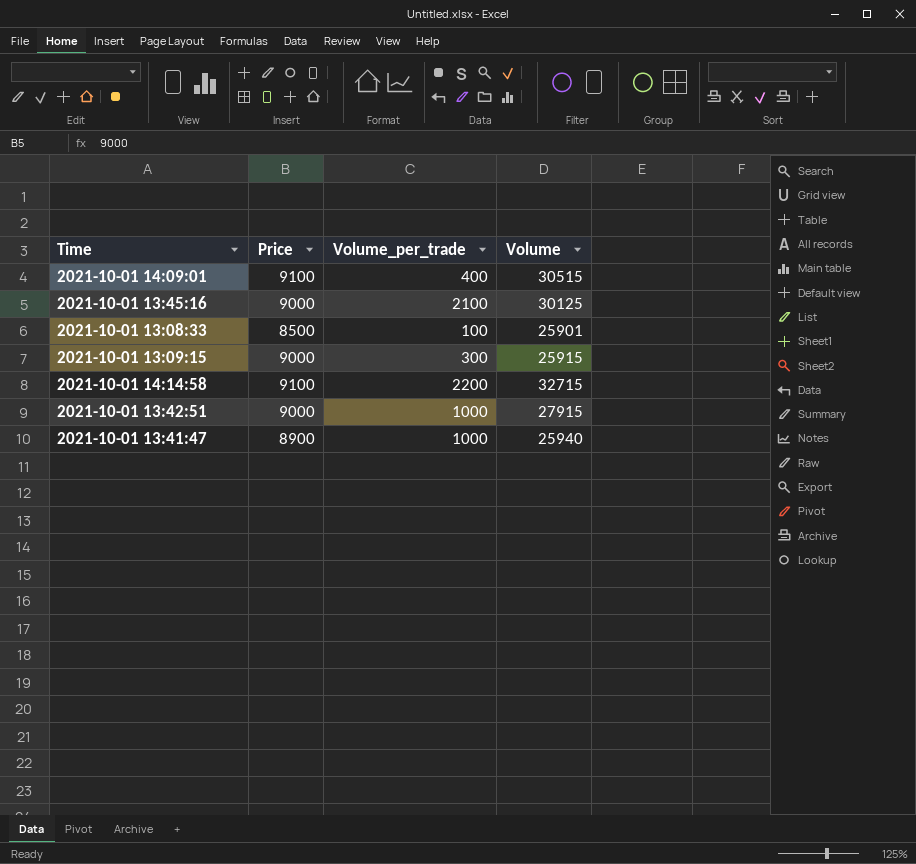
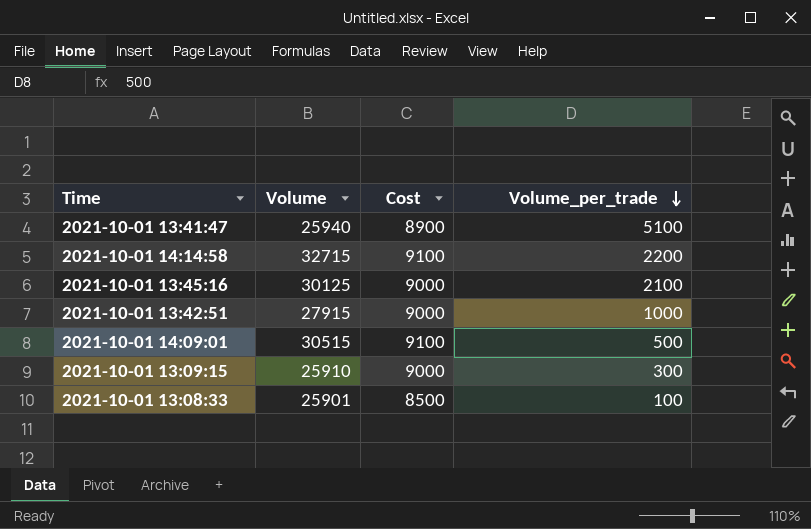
row order: none -> Volume_per_trade descending
column Volume | position: 4 -> 2
column name: Price -> Cost
2021-10-01 13:41:47 | Volume_per_trade: 1000 -> 5100
2021-10-01 14:09:01 | Volume_per_trade: 400 -> 500
2021-10-01 13:09:15 | Volume: 25915 -> 25910

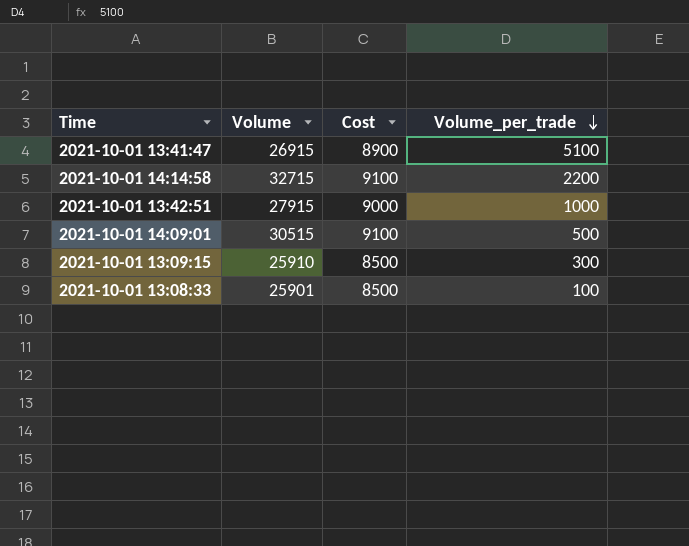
row 2021-10-01 13:45:16: 30125 | 9000 | 2100 -> none
2021-10-01 13:41:47 | Volume: 25940 -> 26915
2021-10-01 13:09:15 | Cost: 9000 -> 8500

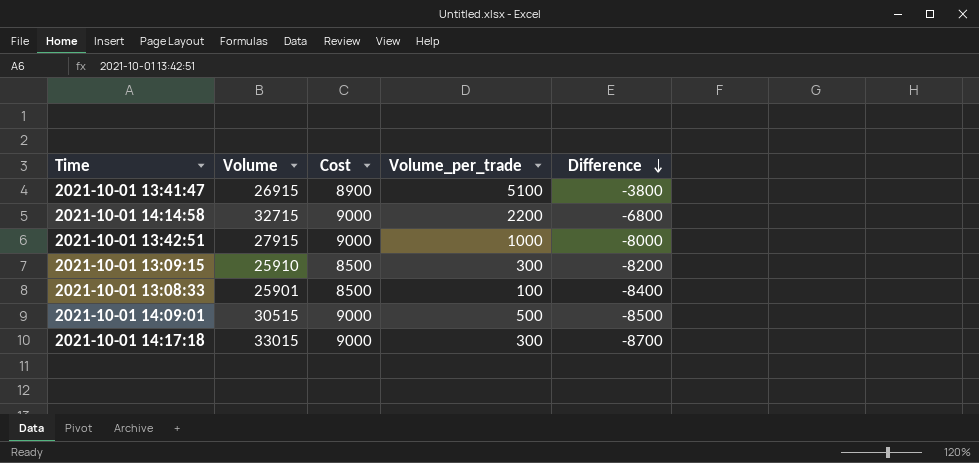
row order: Volume_per_trade descending -> Difference descending
column Difference | formula: none -> [Volume_per_trade] - [Cost]
2021-10-01 14:14:58 | Cost: 9100 -> 9000
2021-10-01 14:09:01 | Cost: 9100 -> 9000
row 2021-10-01 14:17:18: none -> 33015 | 9000 | 300 | -8700

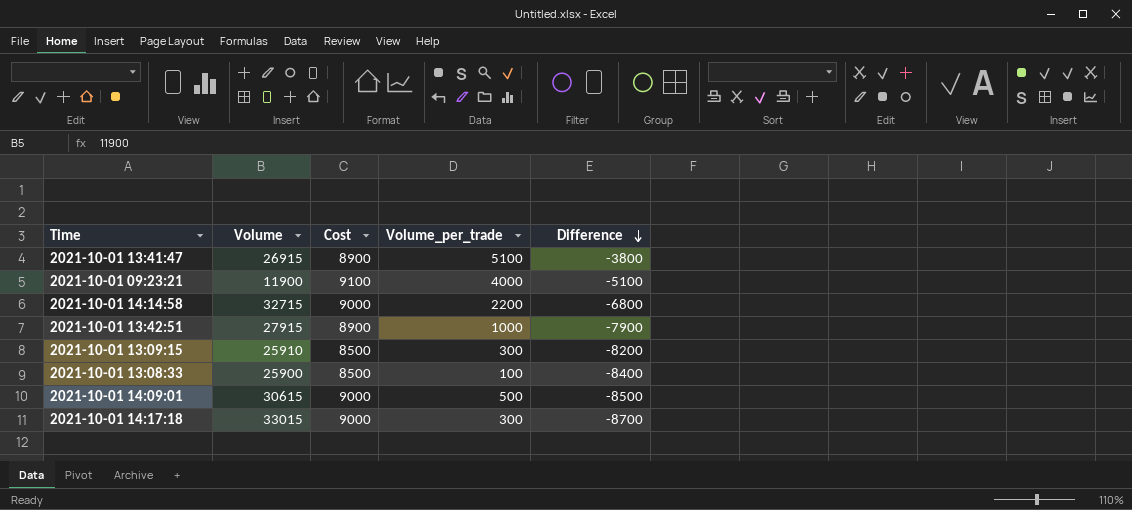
row 2021-10-01 09:23:21: none -> 11900 | 9100 | 4000 | -5100
2021-10-01 13:42:51 | Cost: 9000 -> 8900
2021-10-01 13:42:51 | Difference: -8000 -> -7900
2021-10-01 13:08:33 | Volume: 25901 -> 25900
2021-10-01 14:09:01 | Volume: 30515 -> 30615

